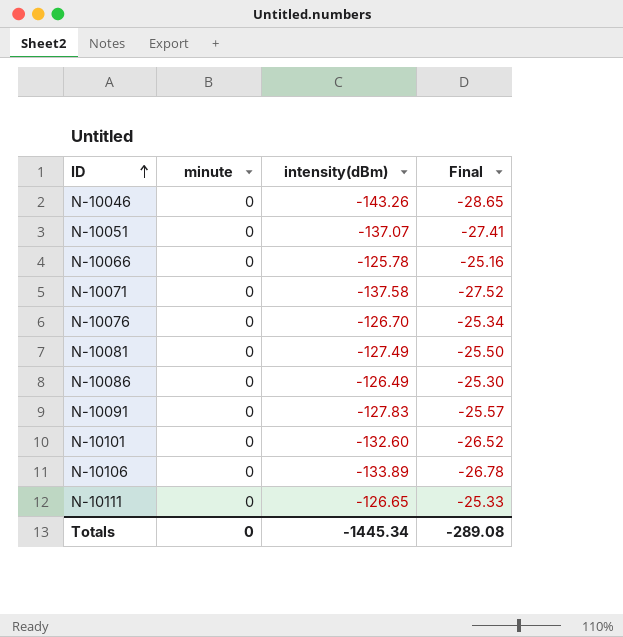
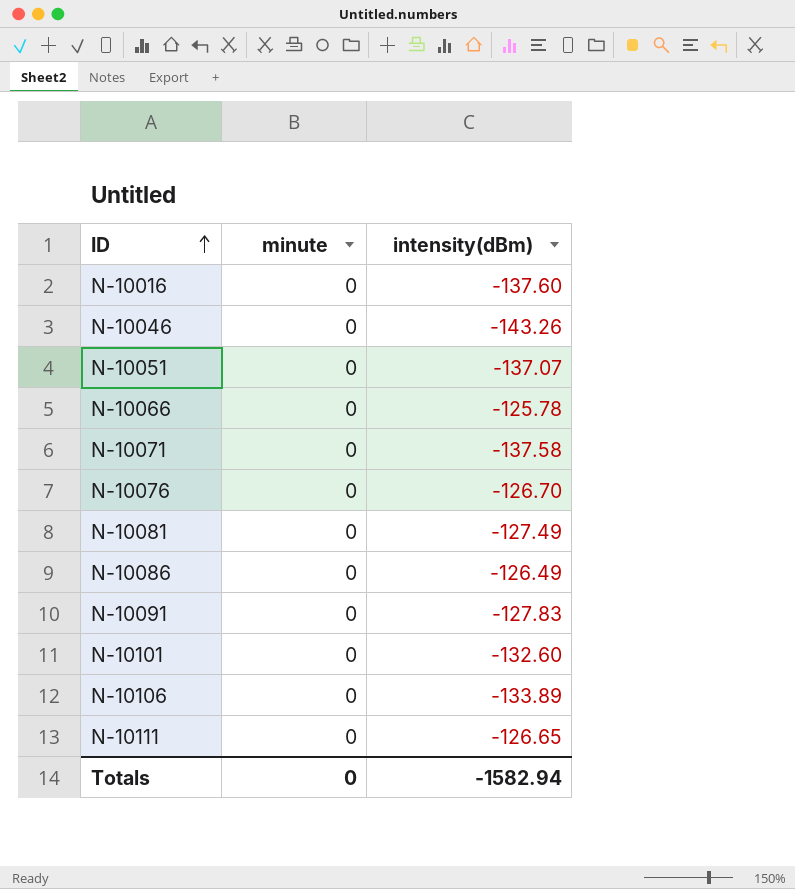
column Final | formula: [intensity(dBm)] * 0.2 -> none
row N-10016: none -> 0 | -137.60
Totals | intensity(dBm): -1445.34 -> -1582.94

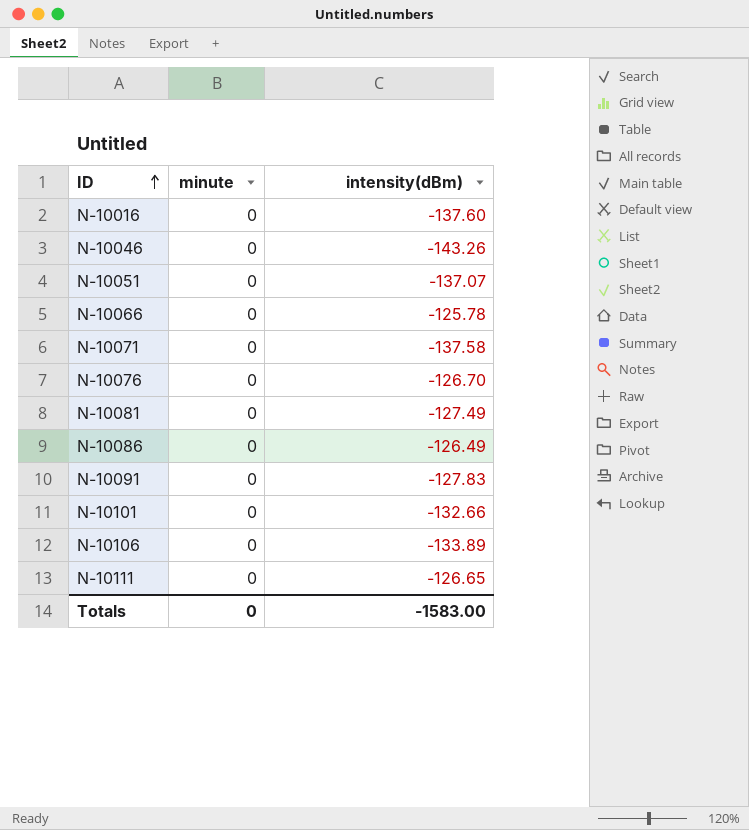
N-10101 | intensity(dBm): -132.60 -> -132.66
Totals | intensity(dBm): -1582.94 -> -1583.00

